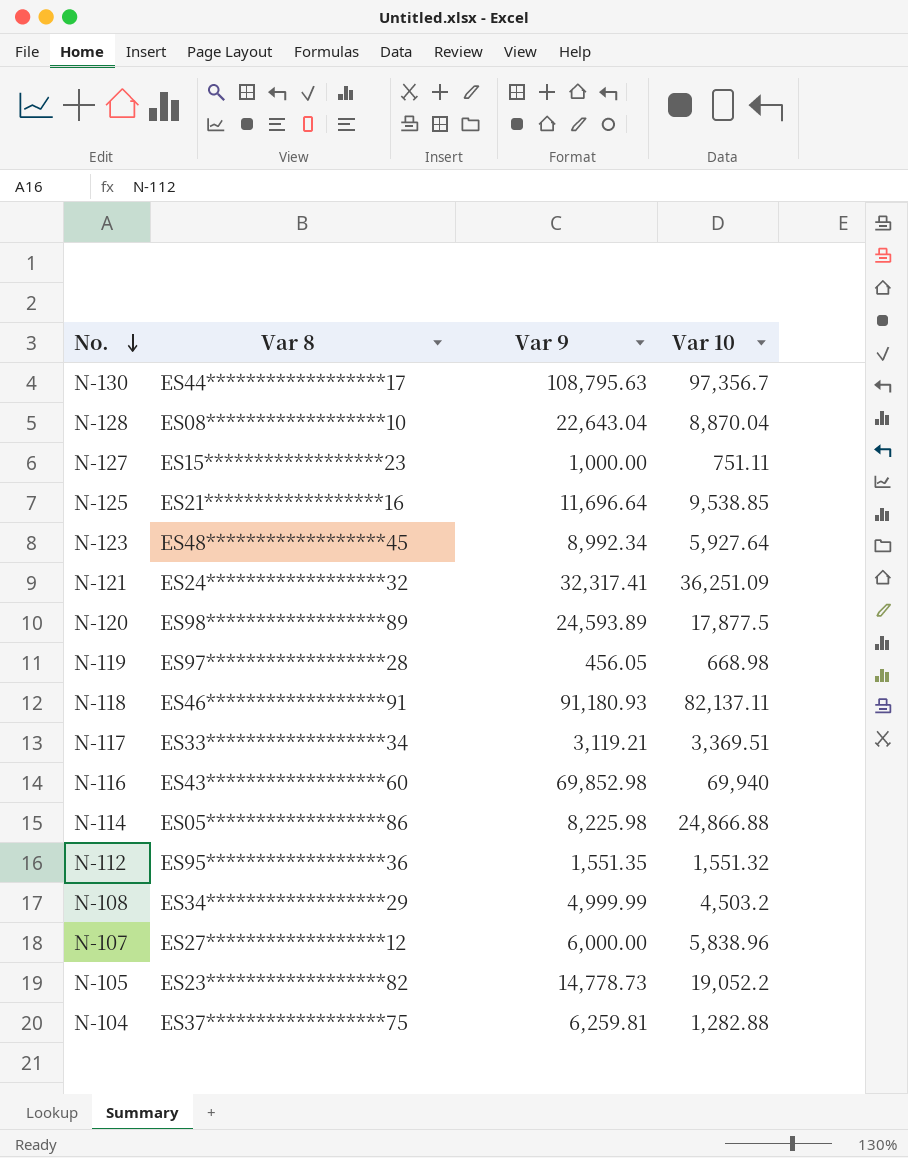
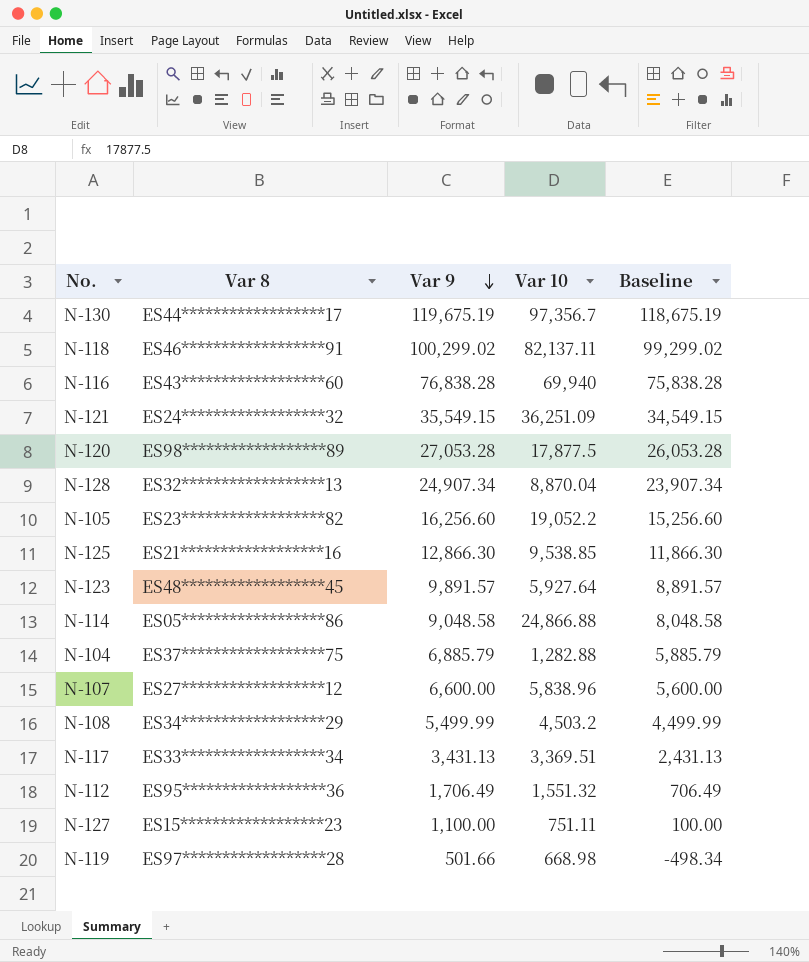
row order: No. descending -> Var 9 descending
column Baseline | formula: none -> [Var 9] - 1000
N-130 | Var 9: 108,795.63 -> 119,675.19
N-118 | Var 9: 91,180.93 -> 100,299.02
N-116 | Var 9: 69,852.98 -> 76,838.28
N-121 | Var 9: 32,317.41 -> 35,549.15
N-120 | Var 9: 24,593.89 -> 27,053.28
N-128 | Var 8: ES08******************10 -> ES32******************13
N-128 | Var 9: 22,643.04 -> 24,907.34
N-105 | Var 9: 14,778.73 -> 16,256.60
N-125 | Var 9: 11,696.64 -> 12,866.30
N-123 | Var 9: 8,992.34 -> 9,891.57
N-114 | Var 9: 8,225.98 -> 9,048.58
N-104 | Var 9: 6,259.81 -> 6,885.79
N-107 | Var 9: 6,000.00 -> 6,600.00
N-108 | Var 9: 4,999.99 -> 5,499.99
N-117 | Var 9: 3,119.21 -> 3,431.13
N-112 | Var 9: 1,551.35 -> 1,706.49
N-127 | Var 9: 1,000.00 -> 1,100.00
N-119 | Var 9: 456.05 -> 501.66

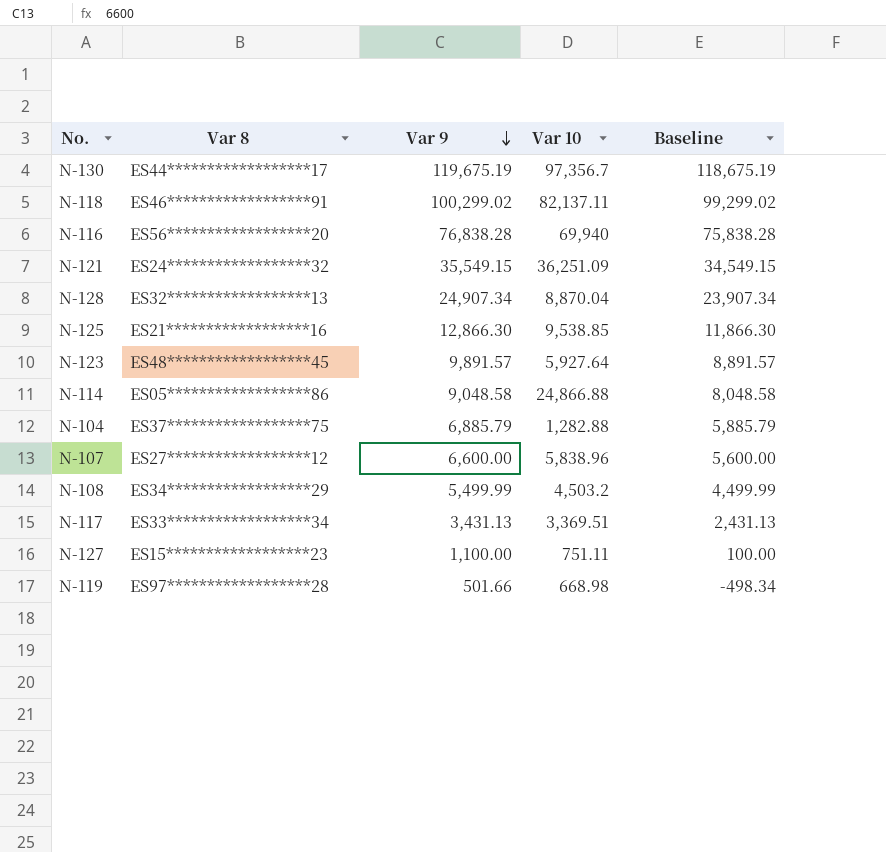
row N-120: ES98******************89 | 27,053.28 | 17,877.5 | 26,053.28 -> none
row N-105: ES23******************82 | 16,256.60 | 19,052.2 | 15,256.60 -> none
row N-112: ES95******************36 | 1,706.49 | 1,551.32 | 706.49 -> none
N-116 | Var 8: ES43******************60 -> ES56******************20

